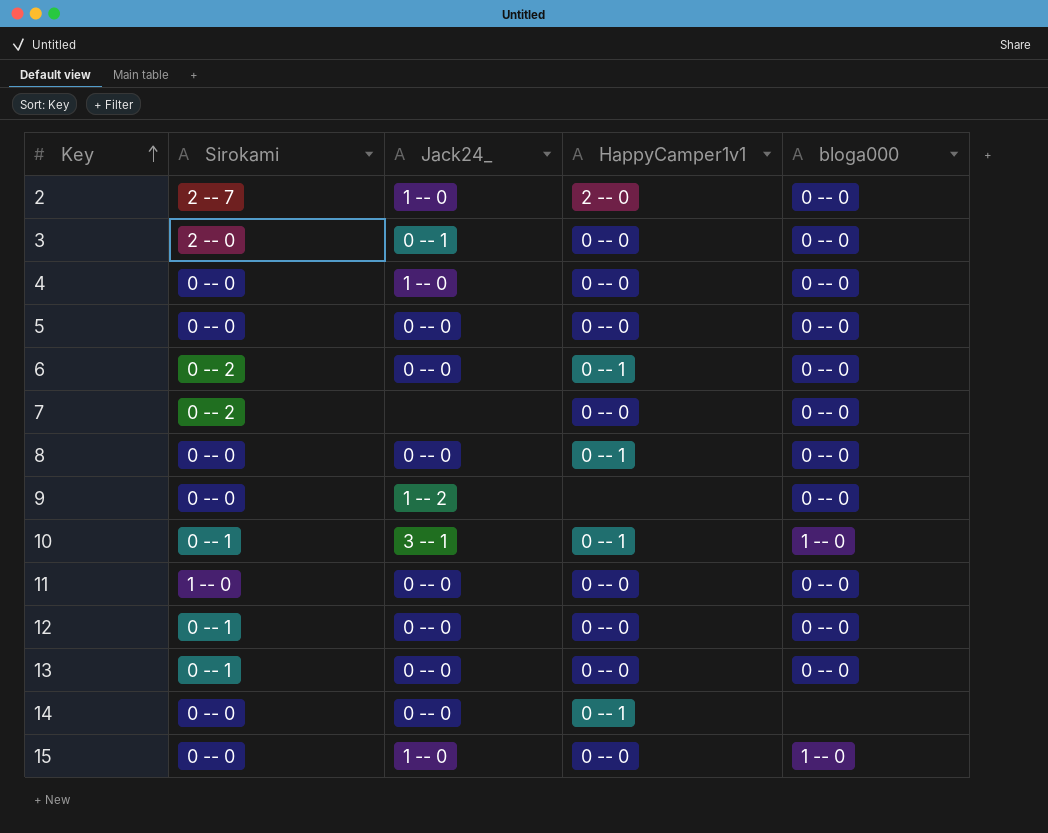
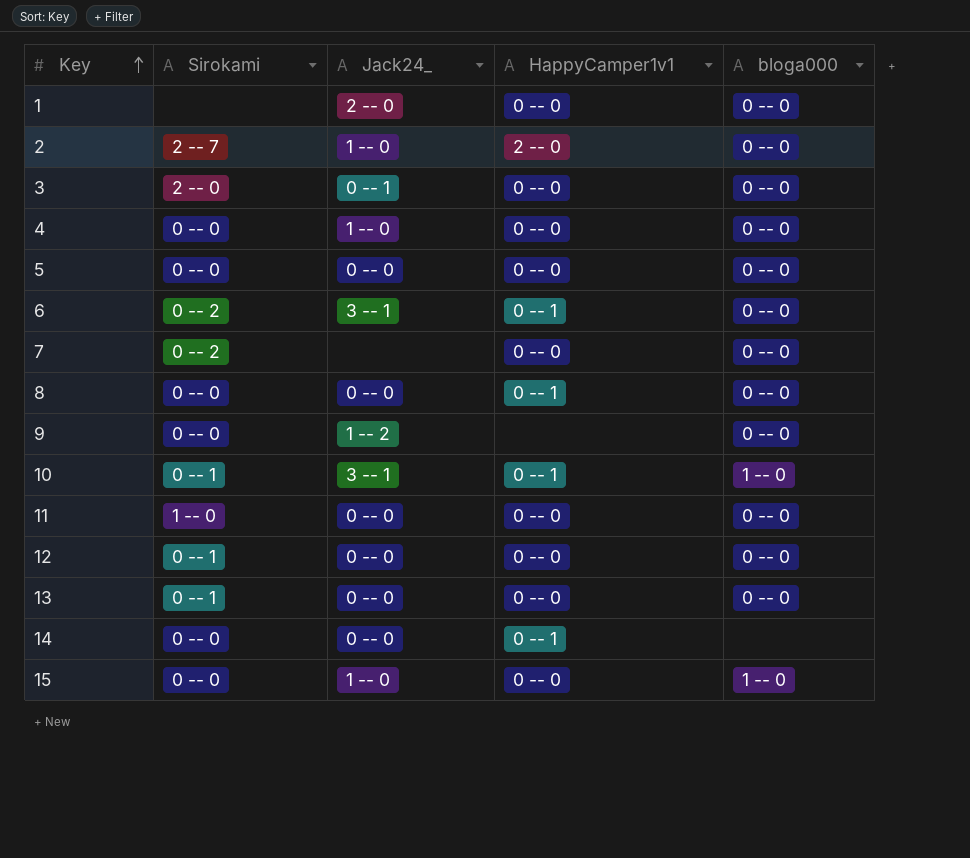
row 1: none -> none | 2 -- 0 | 0 -- 0 | 0 -- 0
6 | Jack24_: 0 -- 0 -> 3 -- 1

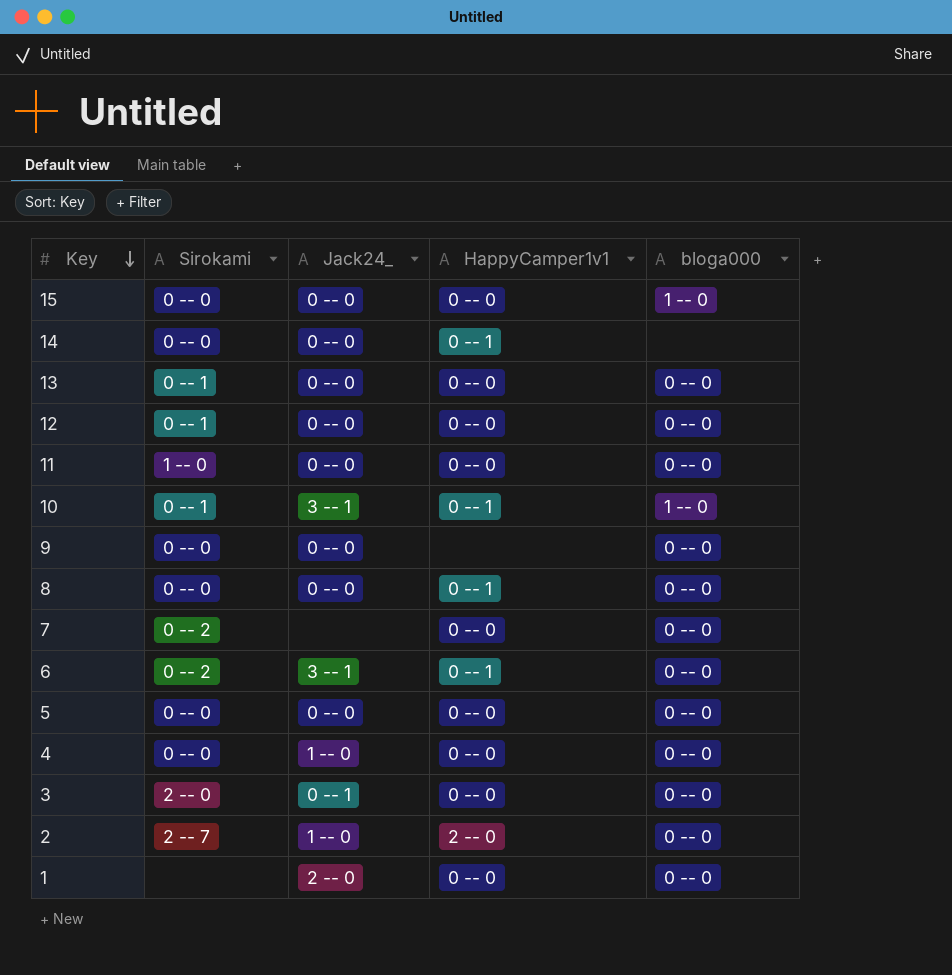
row order: Key ascending -> Key descending
15 | Jack24_: 1 -- 0 -> 0 -- 0
9 | Jack24_: 1 -- 2 -> 0 -- 0

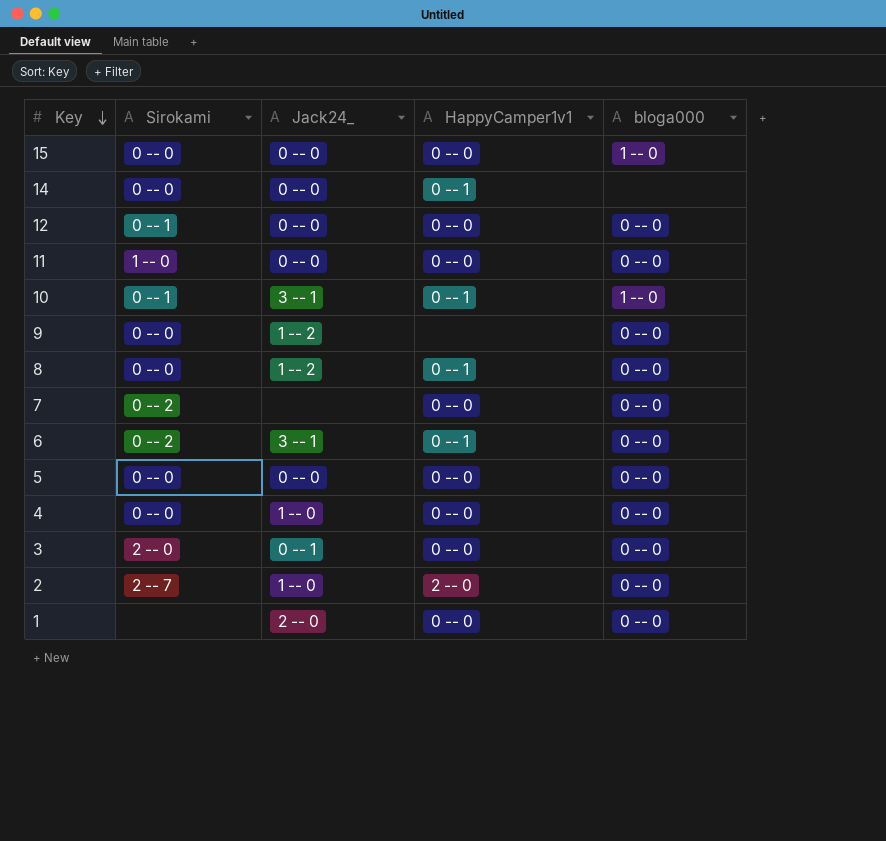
row 13: 0 -- 1 | 0 -- 0 | 0 -- 0 | 0 -- 0 -> none
9 | Jack24_: 0 -- 0 -> 1 -- 2
8 | Jack24_: 0 -- 0 -> 1 -- 2

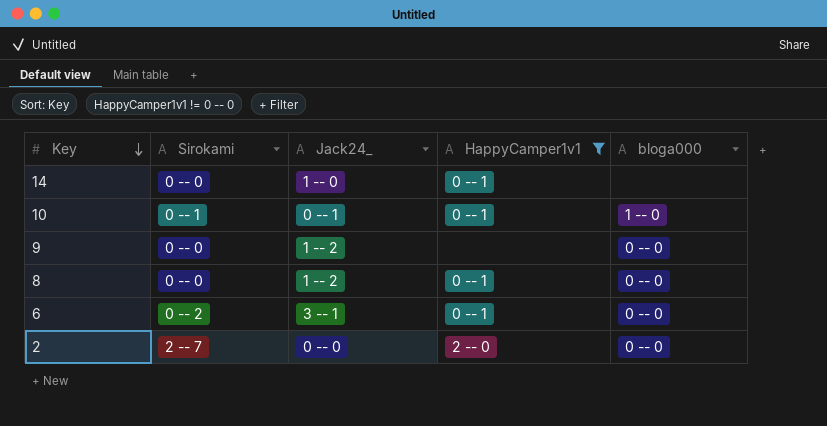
filter: none -> HappyCamper1v1 != 0 -- 0
14 | Jack24_: 0 -- 0 -> 1 -- 0
10 | Jack24_: 3 -- 1 -> 0 -- 1
2 | Jack24_: 1 -- 0 -> 0 -- 0

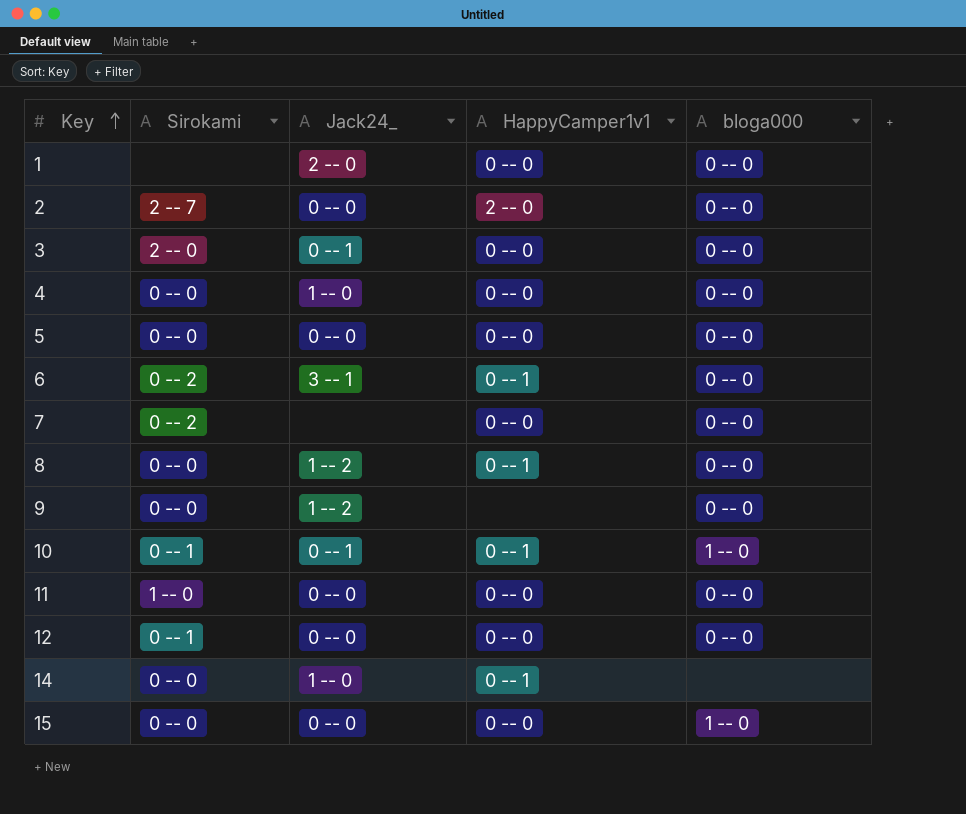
filter: HappyCamper1v1 != 0 -- 0 -> none
row order: Key descending -> Key ascending

